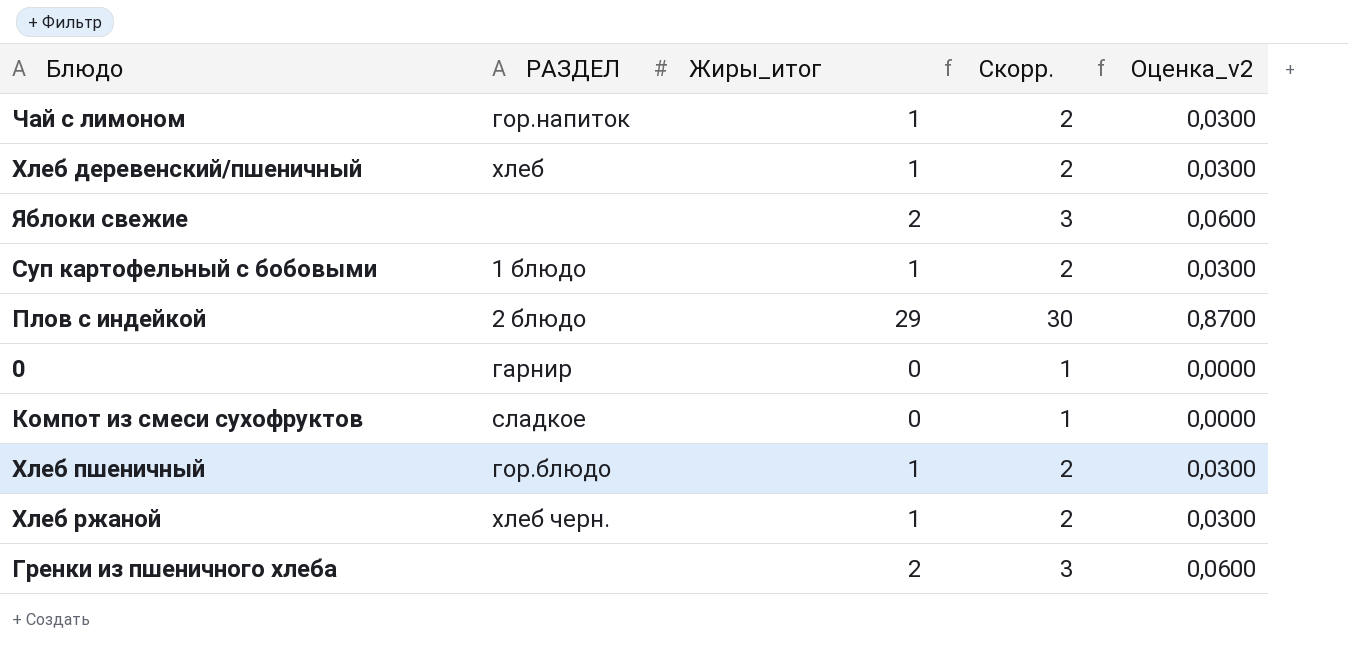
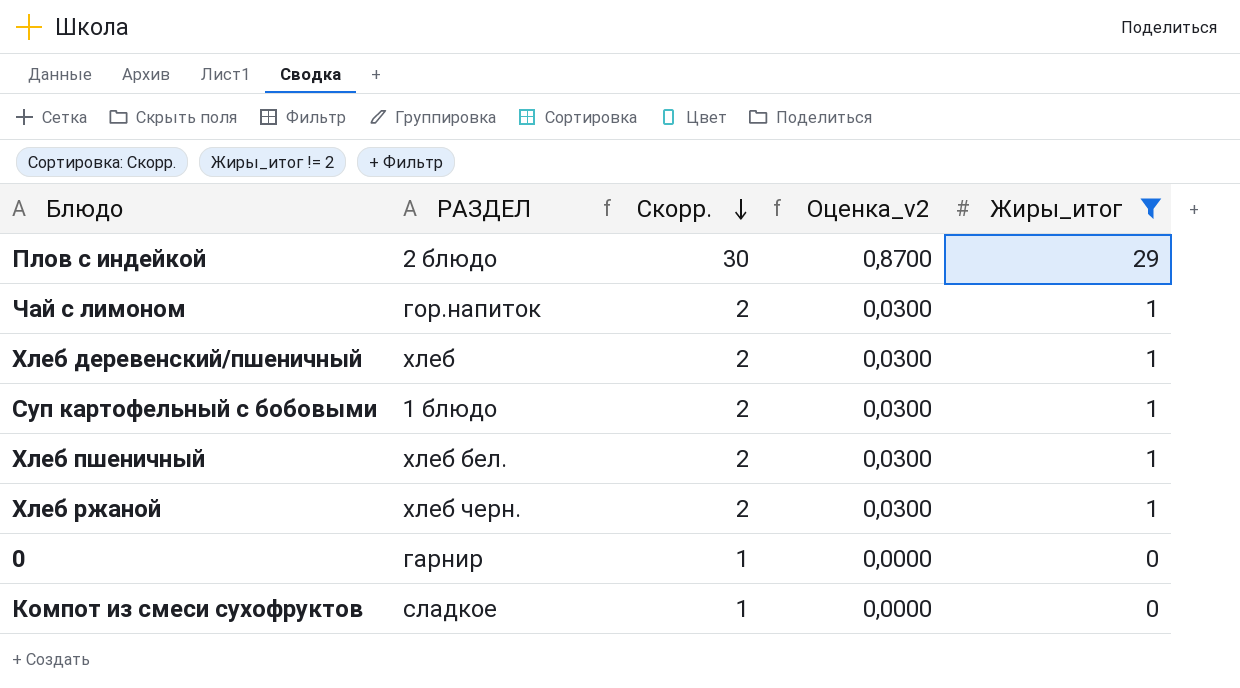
filter: none -> Жиры_итог != 2
row order: none -> Скорр. descending
column Жиры_итог | position: 3 -> 5
Хлеб пшеничный | РАЗДЕЛ: гор.блюдо -> хлеб бел.

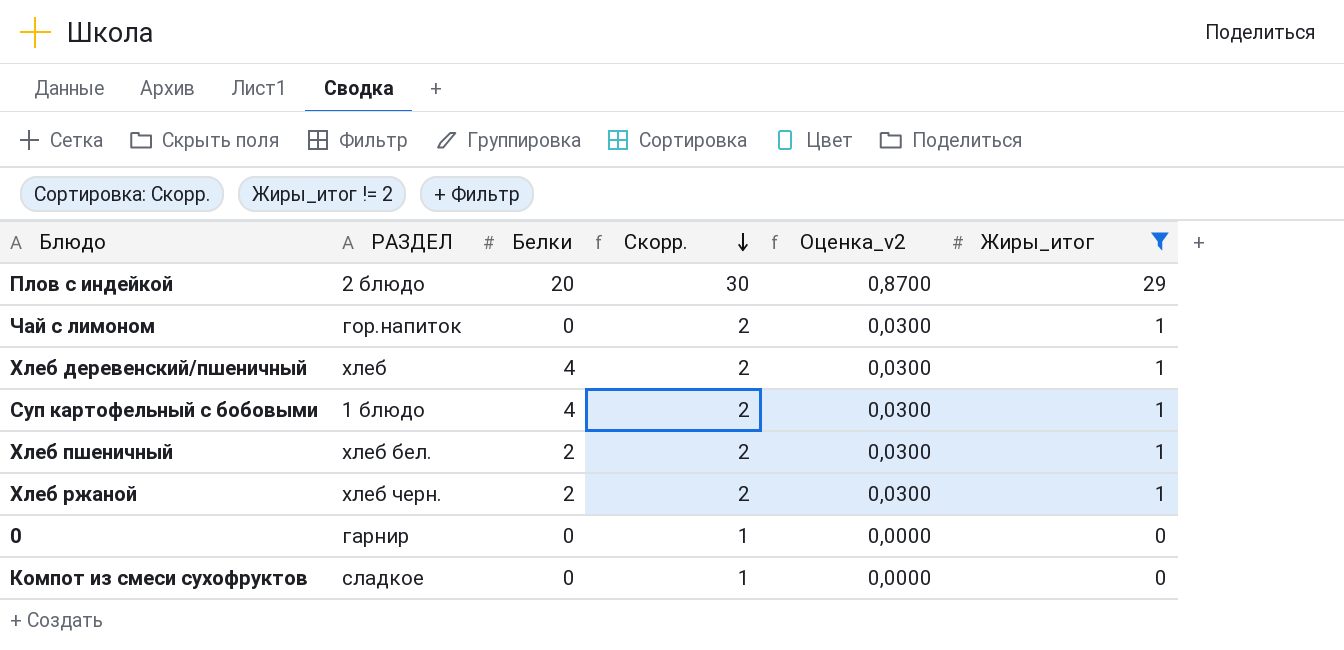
column Белки | position: none -> 3

